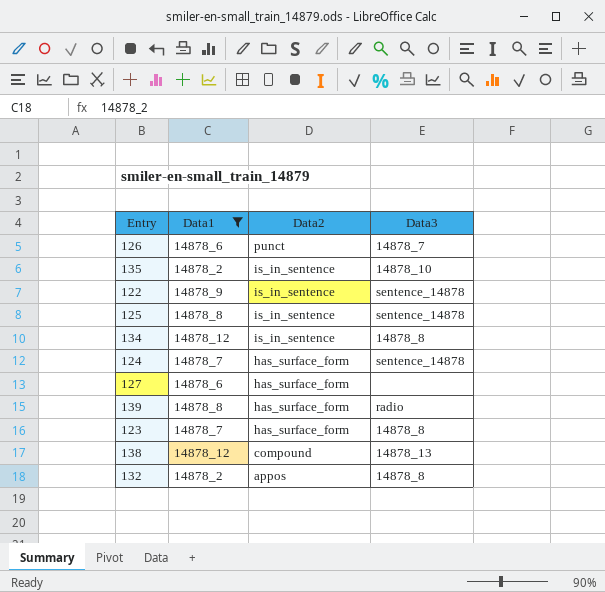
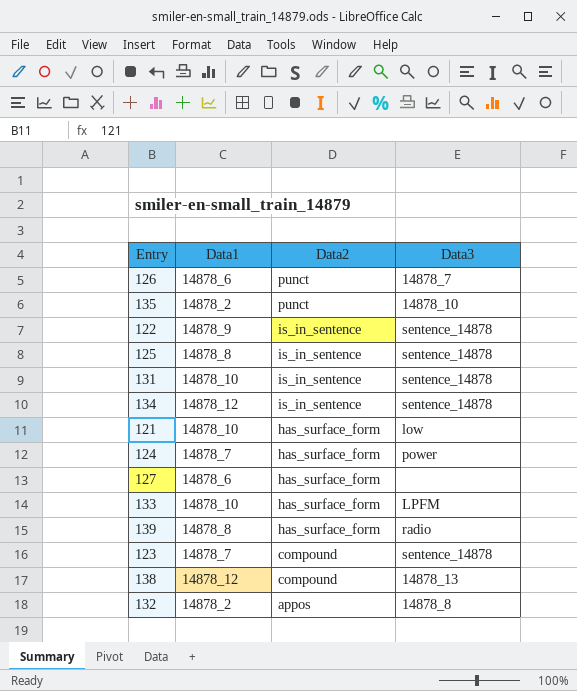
filter: Data1 != 14878_10 -> none
135 | Data2: is_in_sentence -> punct
134 | Data3: 14878_8 -> sentence_14878
124 | Data3: sentence_14878 -> power
123 | Data2: has_surface_form -> compound
123 | Data3: 14878_8 -> sentence_14878

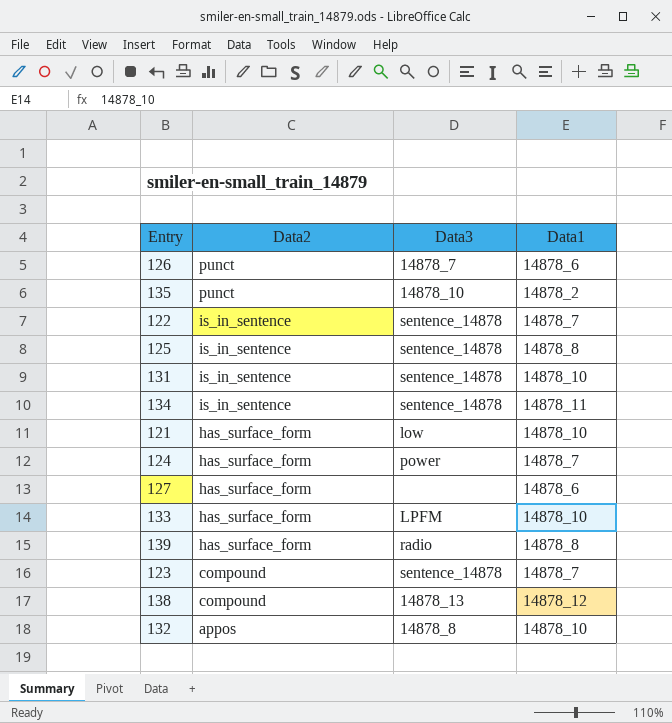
column Data1 | position: 2 -> 4
122 | Data1: 14878_9 -> 14878_7
134 | Data1: 14878_12 -> 14878_11
132 | Data1: 14878_2 -> 14878_10

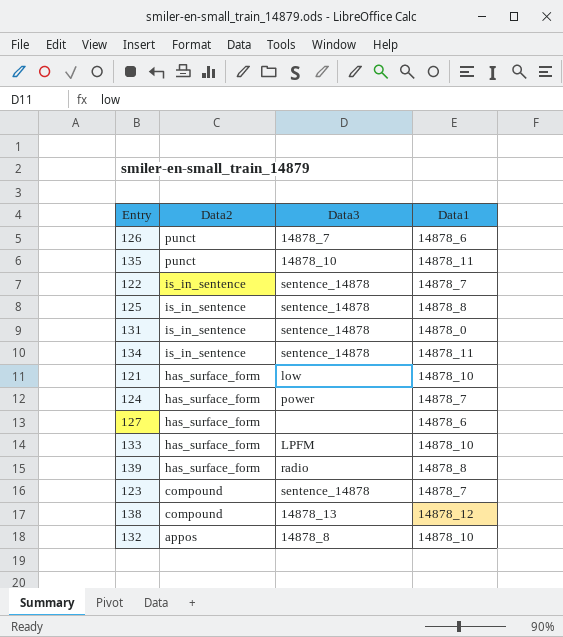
135 | Data1: 14878_2 -> 14878_11
131 | Data1: 14878_10 -> 14878_0

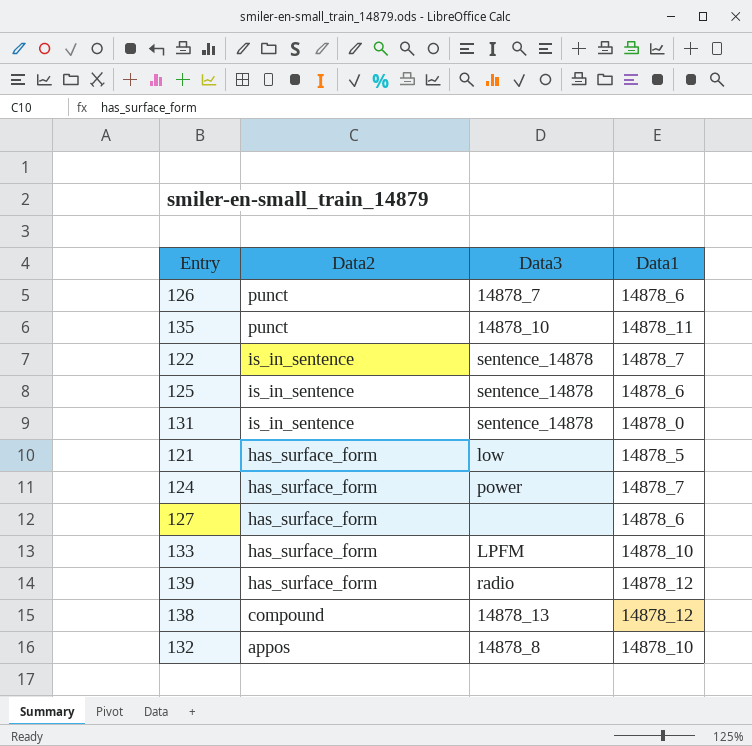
row 134: is_in_sentence | sentence_14878 | 14878_11 -> none
row 123: compound | sentence_14878 | 14878_7 -> none
125 | Data1: 14878_8 -> 14878_6
121 | Data1: 14878_10 -> 14878_5
139 | Data1: 14878_8 -> 14878_12

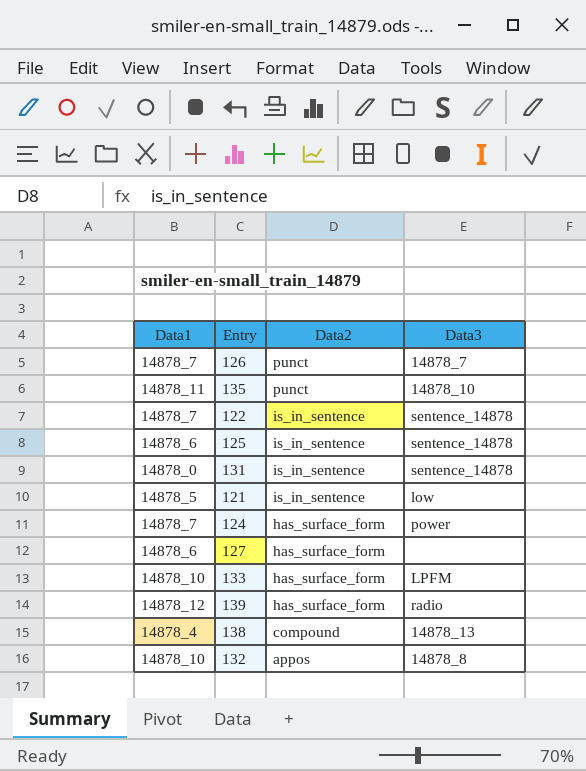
column Data1 | position: 4 -> 1
126 | Data1: 14878_6 -> 14878_7
121 | Data2: has_surface_form -> is_in_sentence
138 | Data1: 14878_12 -> 14878_4

